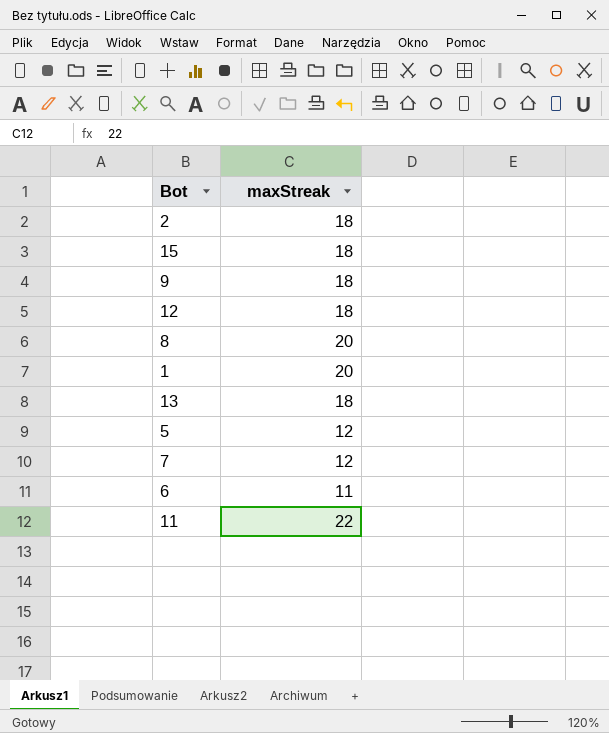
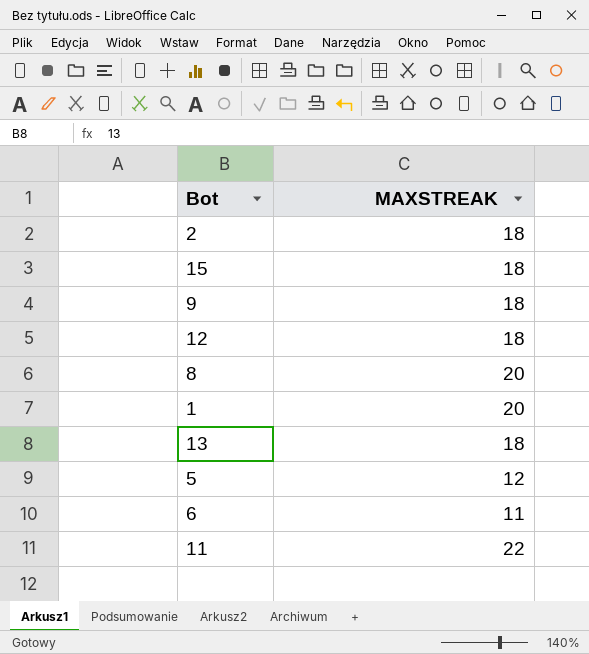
column name: maxStreak -> MAXSTREAK
row 7: 12 -> none

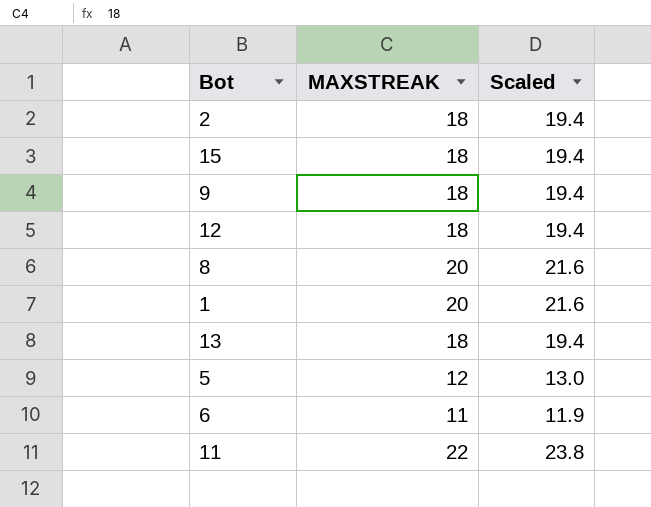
column Scaled | formula: none -> [MAXSTREAK] * 1.08

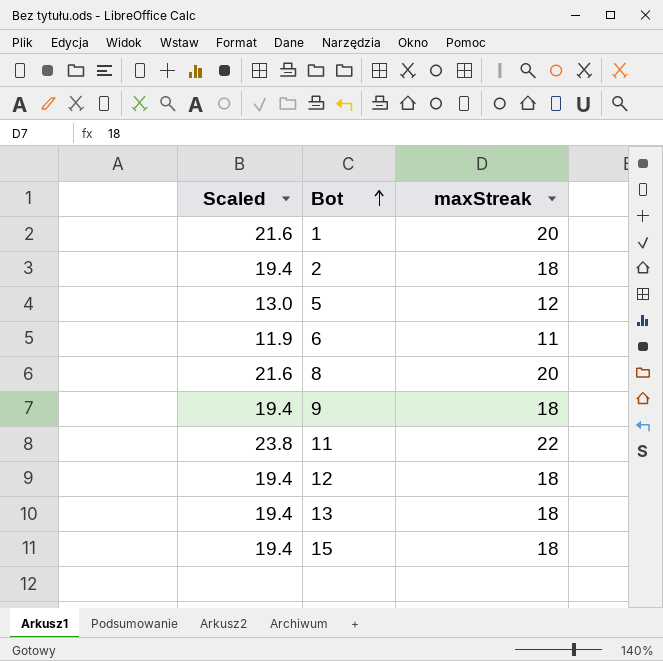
row order: none -> Bot ascending
column Scaled | position: 3 -> 1
column name: MAXSTREAK -> maxStreak

